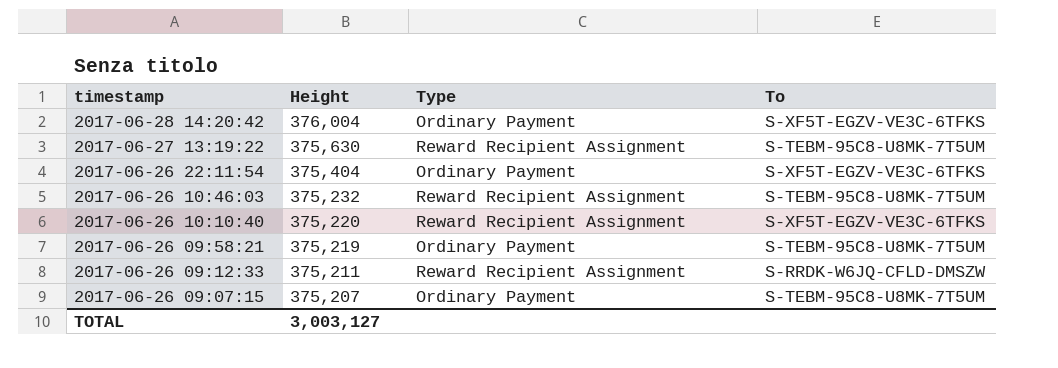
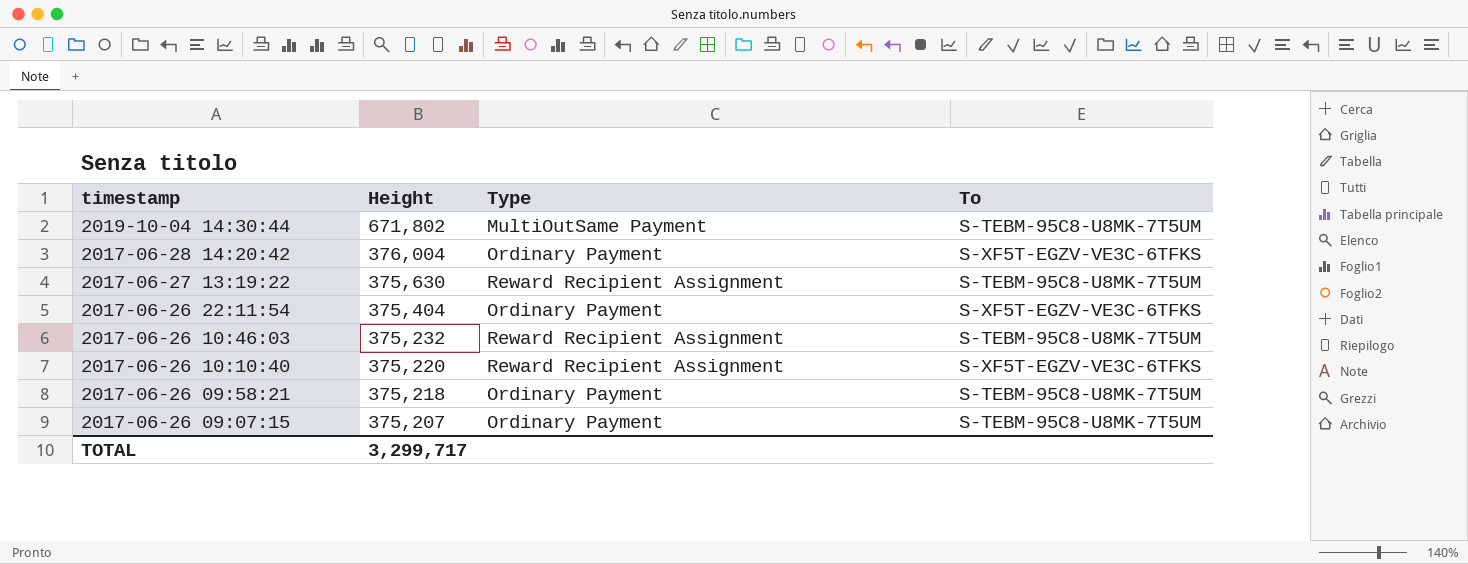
row 2017-06-26 09:12:33: 375,211 | Reward Recipient Assignment | S-RRDK-W6JQ-CFLD-DMSZW -> none
row 2019-10-04 14:30:44: none -> 671,802 | MultiOutSame Payment | S-TEBM-95C8-U8MK-7T5UM
2017-06-26 09:58:21 | Height: 375,219 -> 375,218
TOTAL | Height: 3,003,127 -> 3,299,717

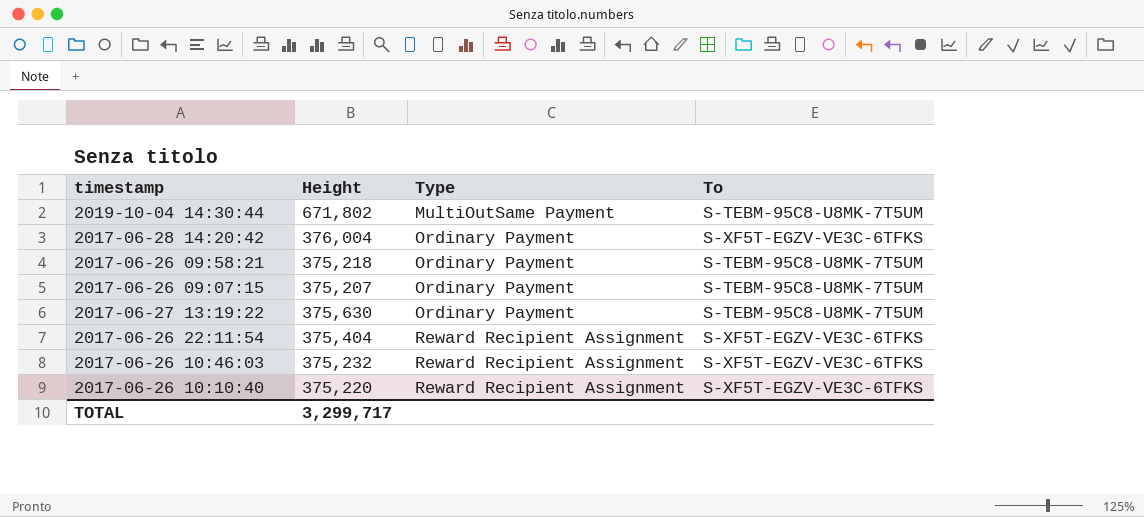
row order: timestamp descending -> Type ascending
2017-06-27 13:19:22 | Type: Reward Recipient Assignment -> Ordinary Payment
2017-06-26 22:11:54 | Type: Ordinary Payment -> Reward Recipient Assignment
2017-06-26 10:46:03 | To: S-TEBM-95C8-U8MK-7T5UM -> S-XF5T-EGZV-VE3C-6TFKS

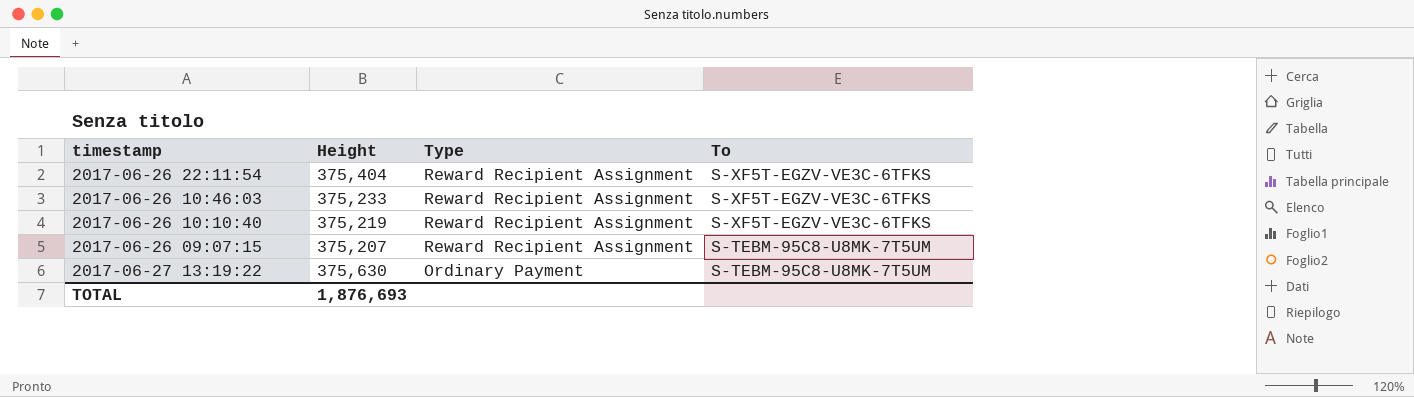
row order: Type ascending -> Type descending
row 2019-10-04 14:30:44: 671,802 | MultiOutSame Payment | S-TEBM-95C8-U8MK-7T5UM -> none
row 2017-06-28 14:20:42: 376,004 | Ordinary Payment | S-XF5T-EGZV-VE3C-6TFKS -> none
row 2017-06-26 09:58:21: 375,218 | Ordinary Payment | S-TEBM-95C8-U8MK-7T5UM -> none
2017-06-26 10:46:03 | Height: 375,232 -> 375,233
2017-06-26 10:10:40 | Height: 375,220 -> 375,219
2017-06-26 09:07:15 | Type: Ordinary Payment -> Reward Recipient Assignment
TOTAL | Height: 3,299,717 -> 1,876,693

